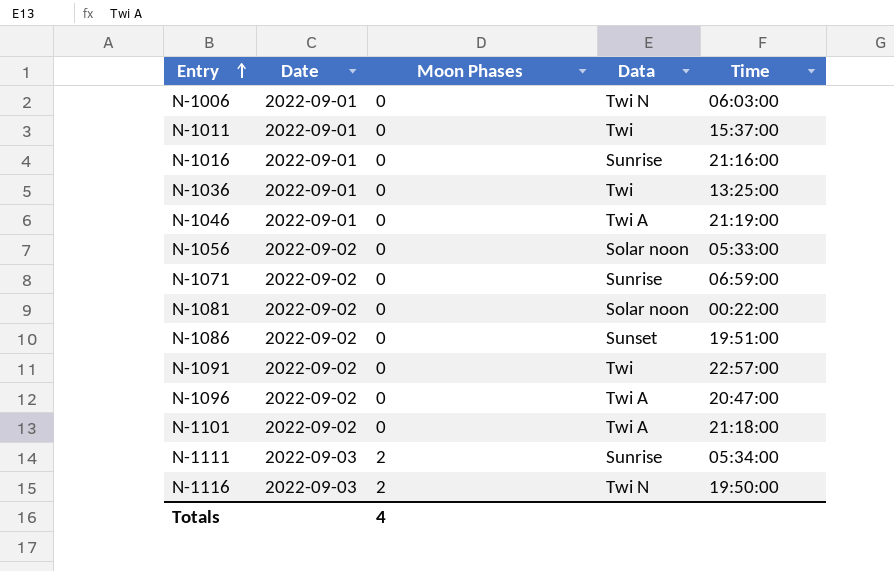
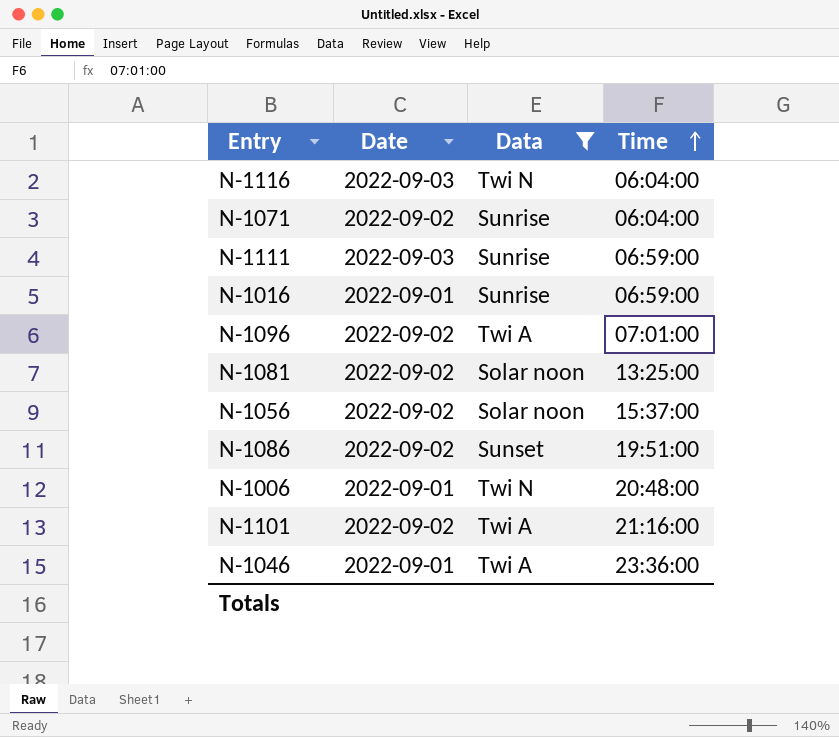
filter: none -> Data != Twi
row order: Entry ascending -> Time ascending
column Moon Phases | position: 3 -> none
N-1116 | Time: 19:50:00 -> 06:04:00
N-1071 | Time: 06:59:00 -> 06:04:00
N-1111 | Time: 05:34:00 -> 06:59:00
N-1016 | Time: 21:16:00 -> 06:59:00
N-1096 | Time: 20:47:00 -> 07:01:00
N-1081 | Time: 00:22:00 -> 13:25:00
N-1056 | Time: 05:33:00 -> 15:37:00
N-1006 | Time: 06:03:00 -> 20:48:00
N-1101 | Time: 21:18:00 -> 21:16:00
N-1046 | Time: 21:19:00 -> 23:36:00

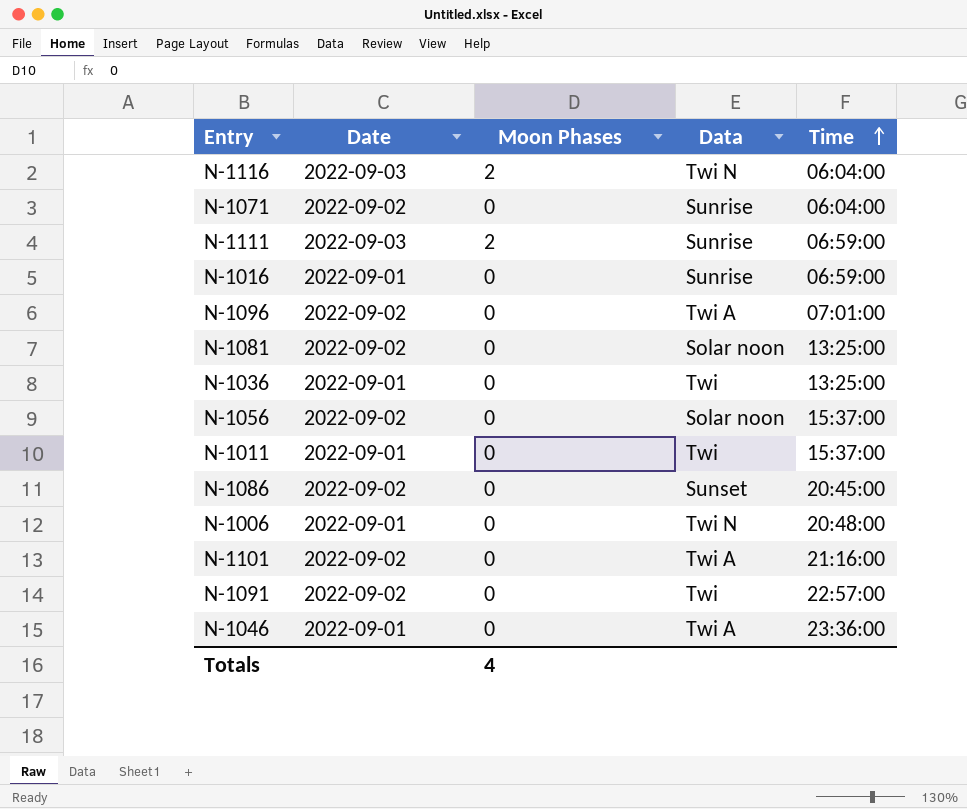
filter: Data != Twi -> none
column Moon Phases | position: none -> 3
N-1086 | Time: 19:51:00 -> 20:45:00

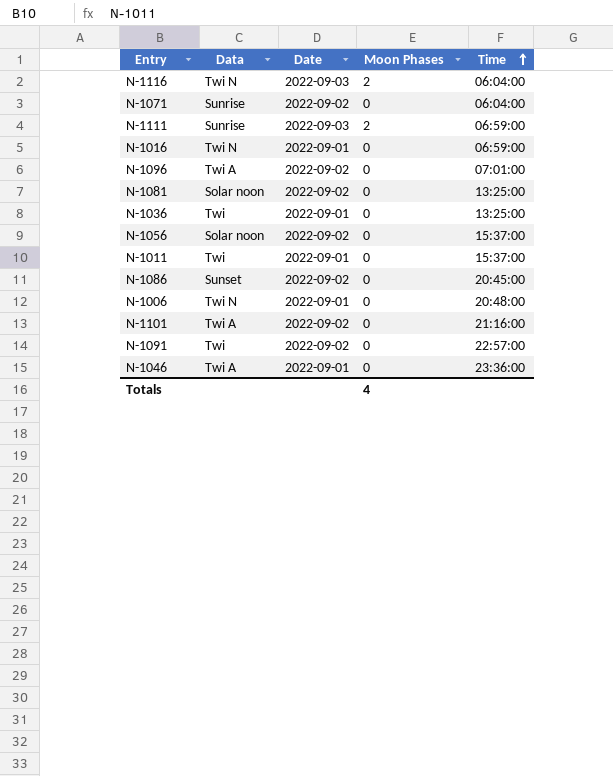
column Data | position: 4 -> 2
N-1016 | Data: Sunrise -> Twi N

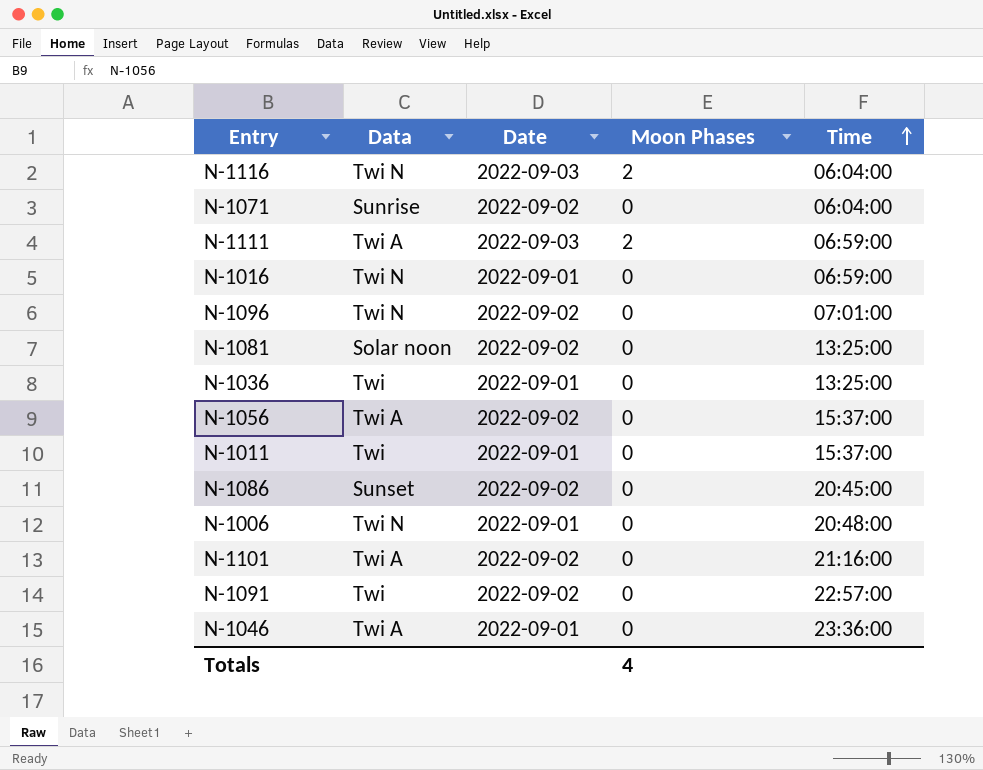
N-1111 | Data: Sunrise -> Twi A
N-1096 | Data: Twi A -> Twi N
N-1056 | Data: Solar noon -> Twi A

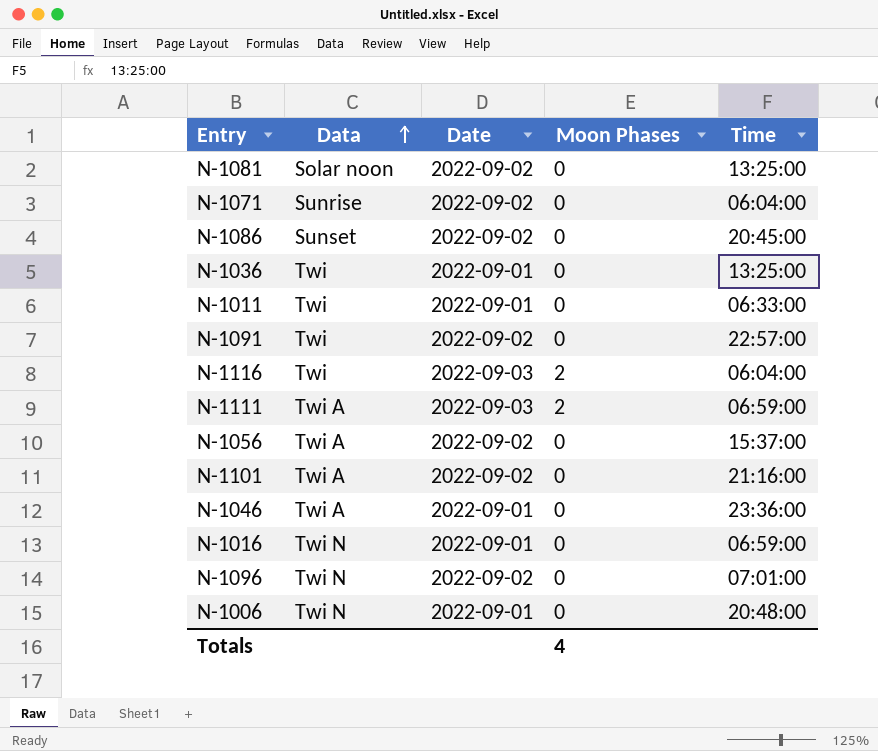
row order: Time ascending -> Data ascending
N-1011 | Time: 15:37:00 -> 06:33:00
N-1116 | Data: Twi N -> Twi

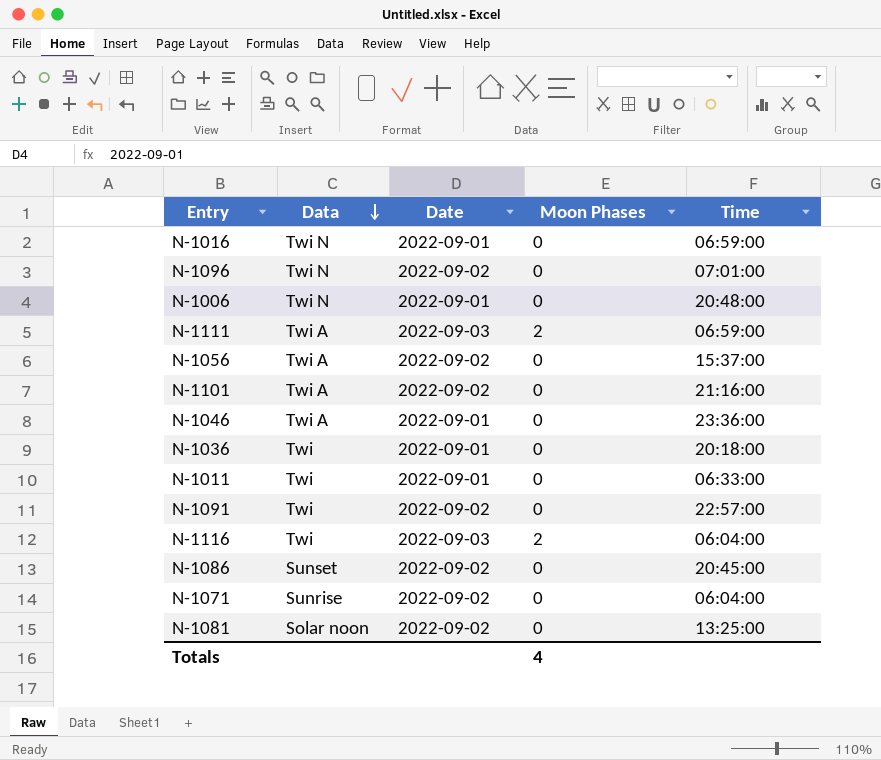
row order: Data ascending -> Data descending
N-1036 | Time: 13:25:00 -> 20:18:00

